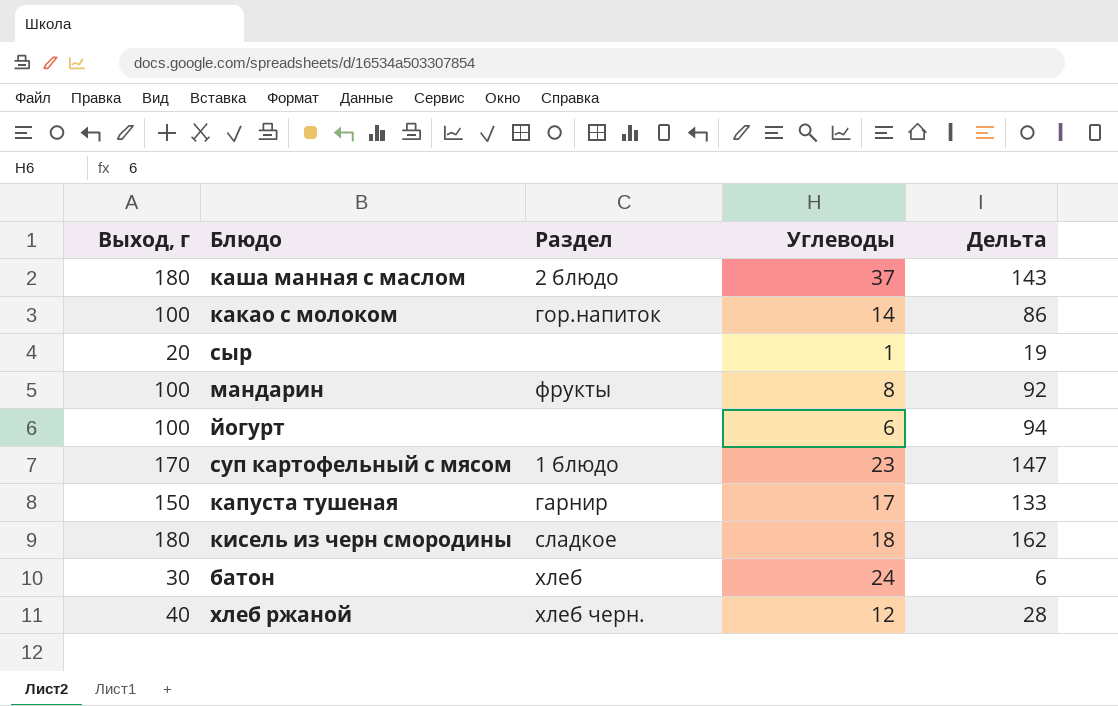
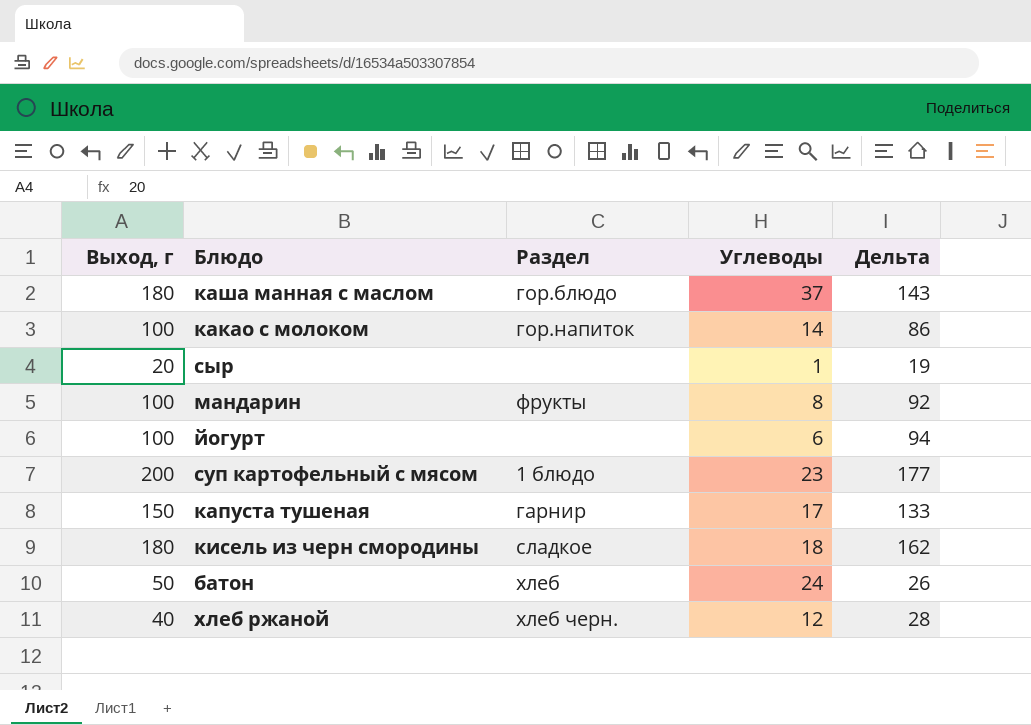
каша манная с маслом | Раздел: 2 блюдо -> гор.блюдо
суп картофельный с мясом | Выход, г: 170 -> 200
суп картофельный с мясом | Дельта: 147 -> 177
батон | Выход, г: 30 -> 50
батон | Дельта: 6 -> 26

